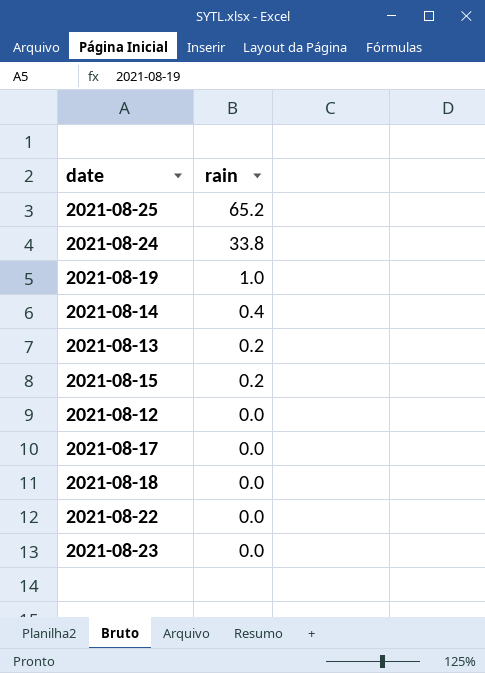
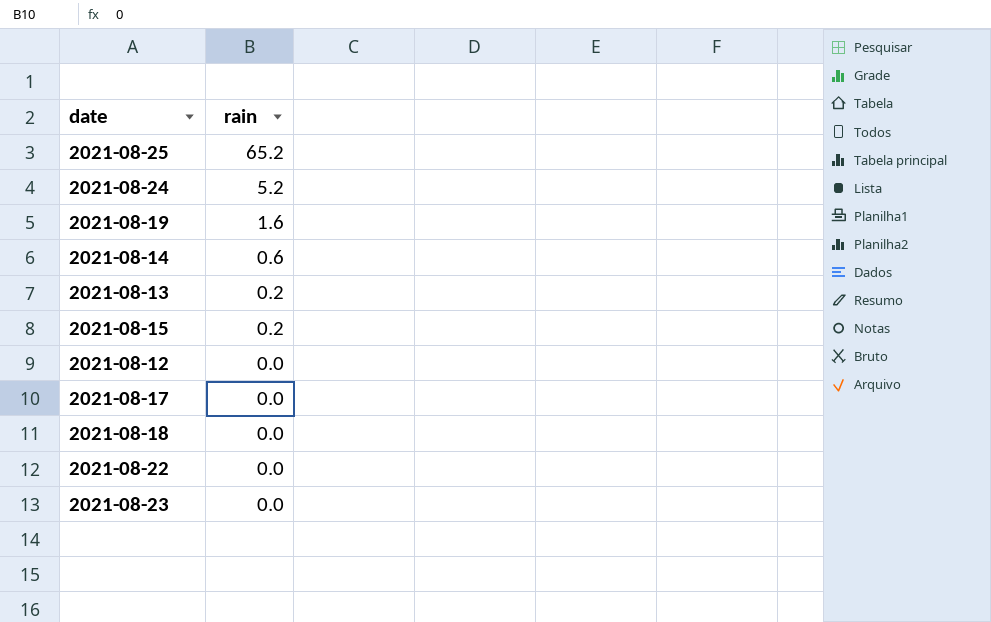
2021-08-24 | rain: 33.8 -> 5.2
2021-08-19 | rain: 1.0 -> 1.6
2021-08-14 | rain: 0.4 -> 0.6

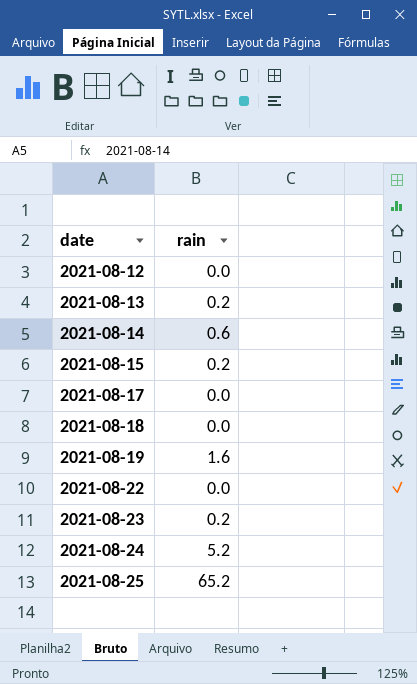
row order: rain descending -> date ascending
2021-08-23 | rain: 0.0 -> 0.2

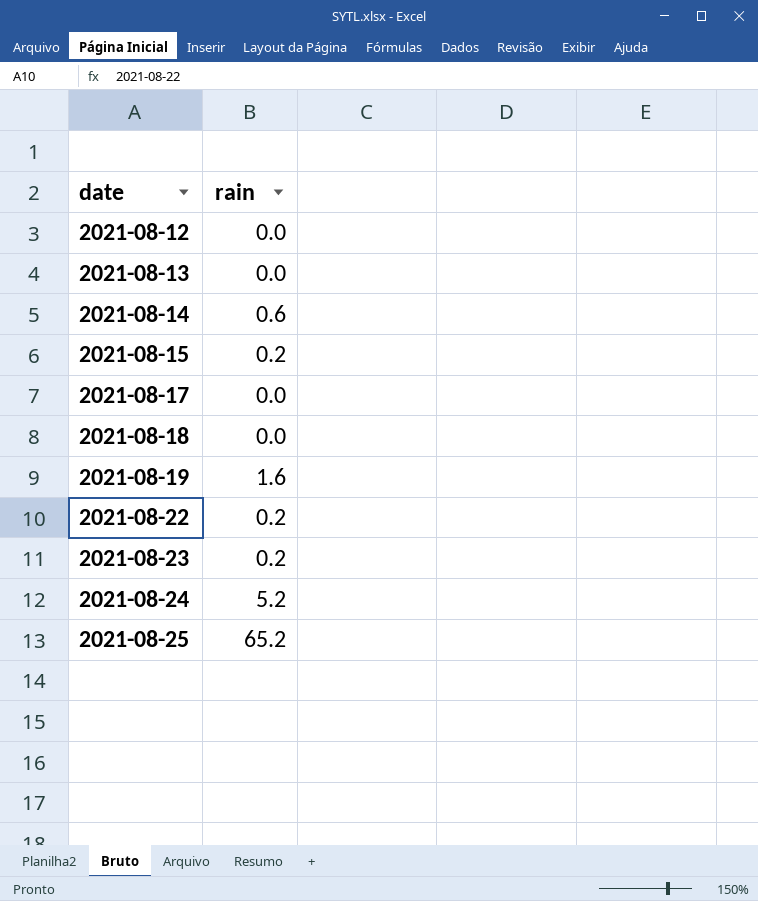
2021-08-13 | rain: 0.2 -> 0.0
2021-08-22 | rain: 0.0 -> 0.2

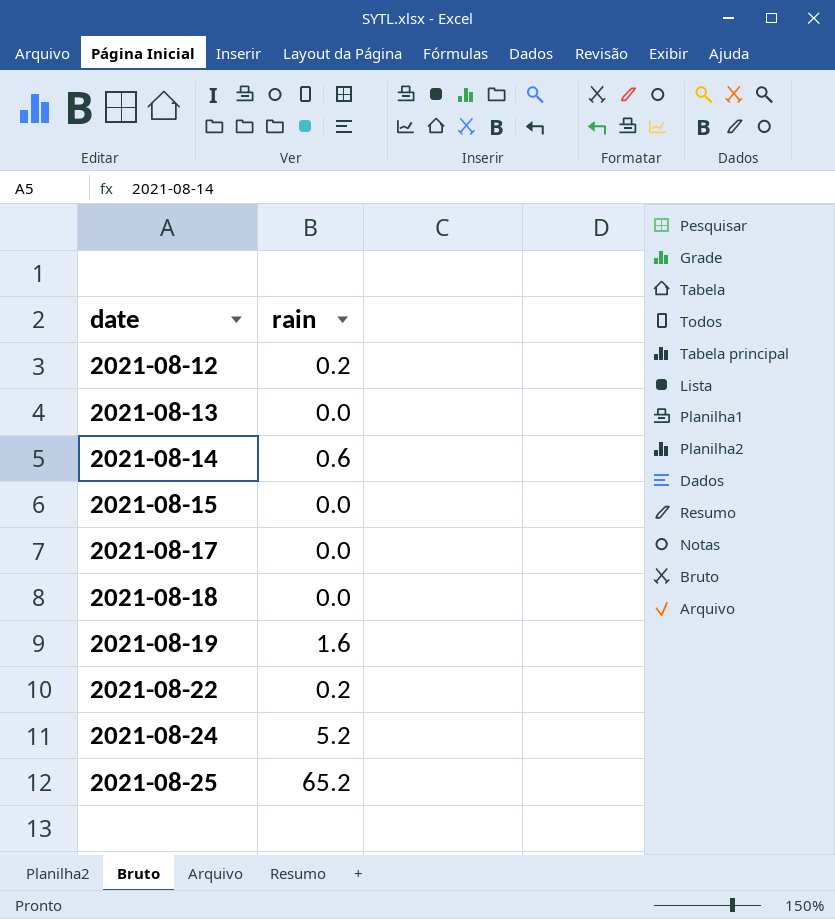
row 2021-08-23: 0.2 -> none
2021-08-12 | rain: 0.0 -> 0.2
2021-08-15 | rain: 0.2 -> 0.0

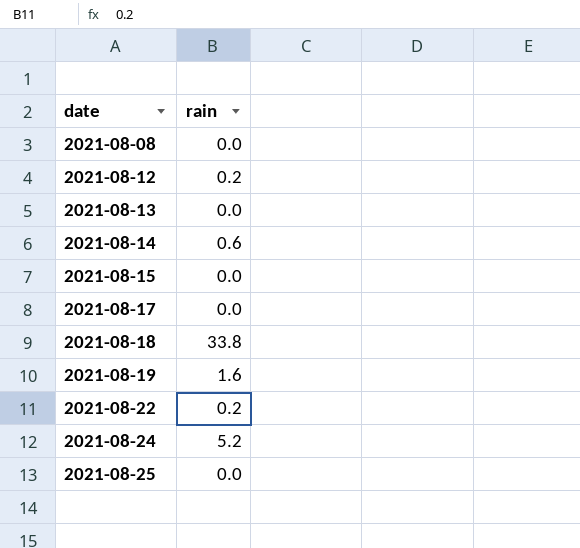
row 2021-08-08: none -> 0.0
2021-08-18 | rain: 0.0 -> 33.8
2021-08-25 | rain: 65.2 -> 0.0

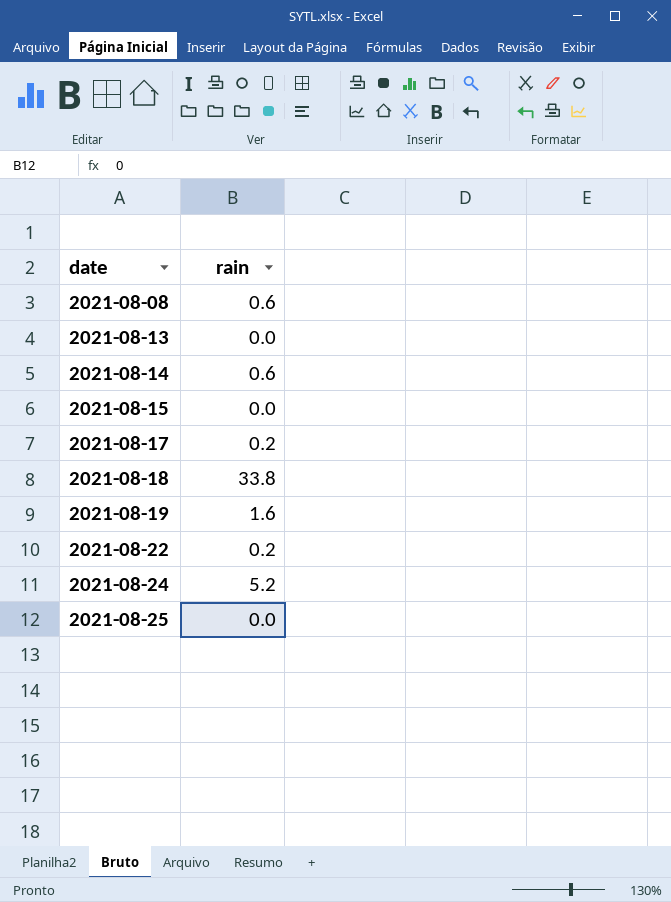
row 2021-08-12: 0.2 -> none
2021-08-08 | rain: 0.0 -> 0.6
2021-08-17 | rain: 0.0 -> 0.2

